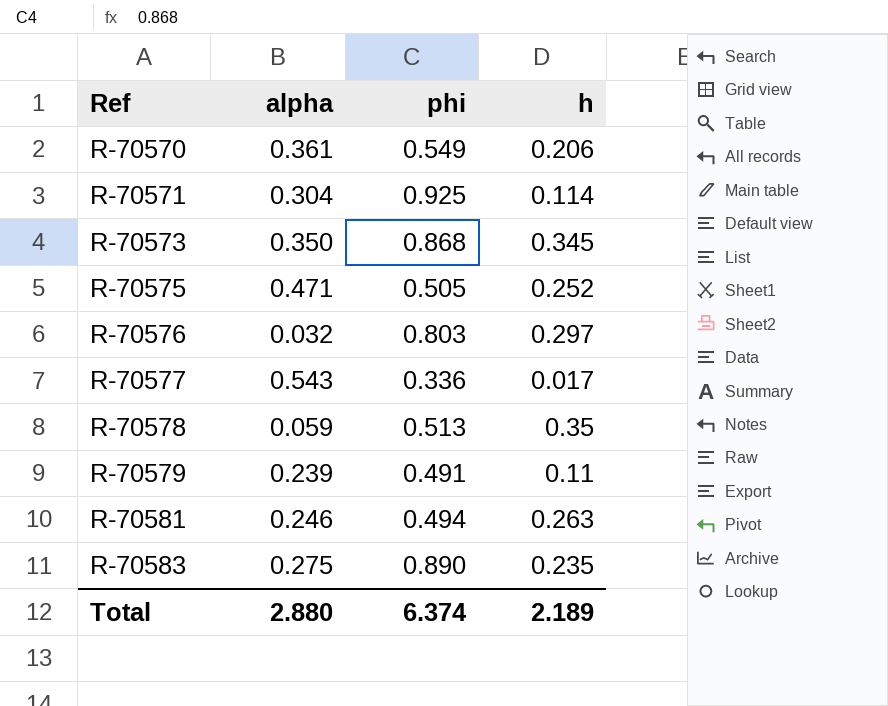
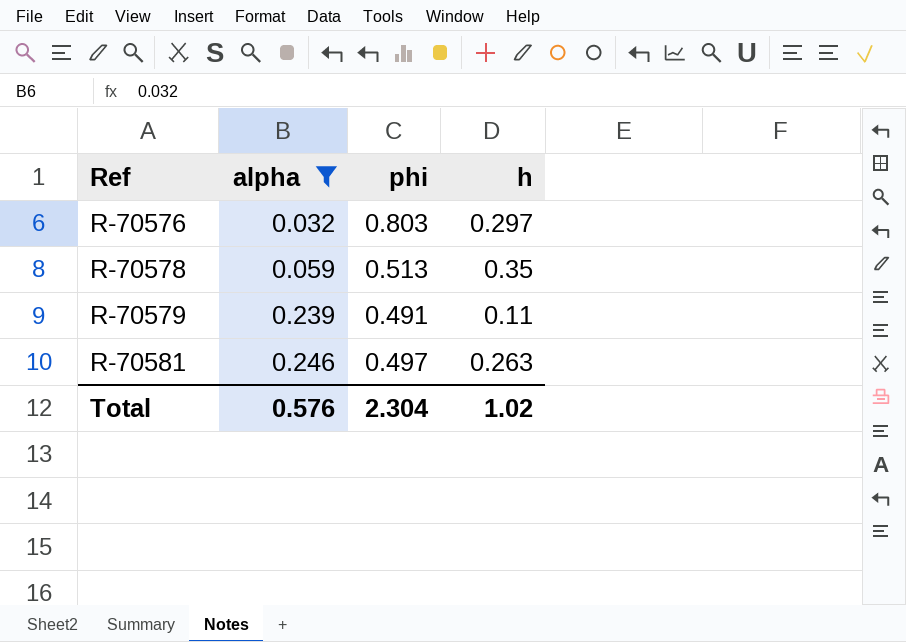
filter: none -> alpha <= 0.246
R-70581 | phi: 0.494 -> 0.497
Total | alpha: 2.880 -> 0.576
Total | phi: 6.374 -> 2.304
Total | h: 2.189 -> 1.02

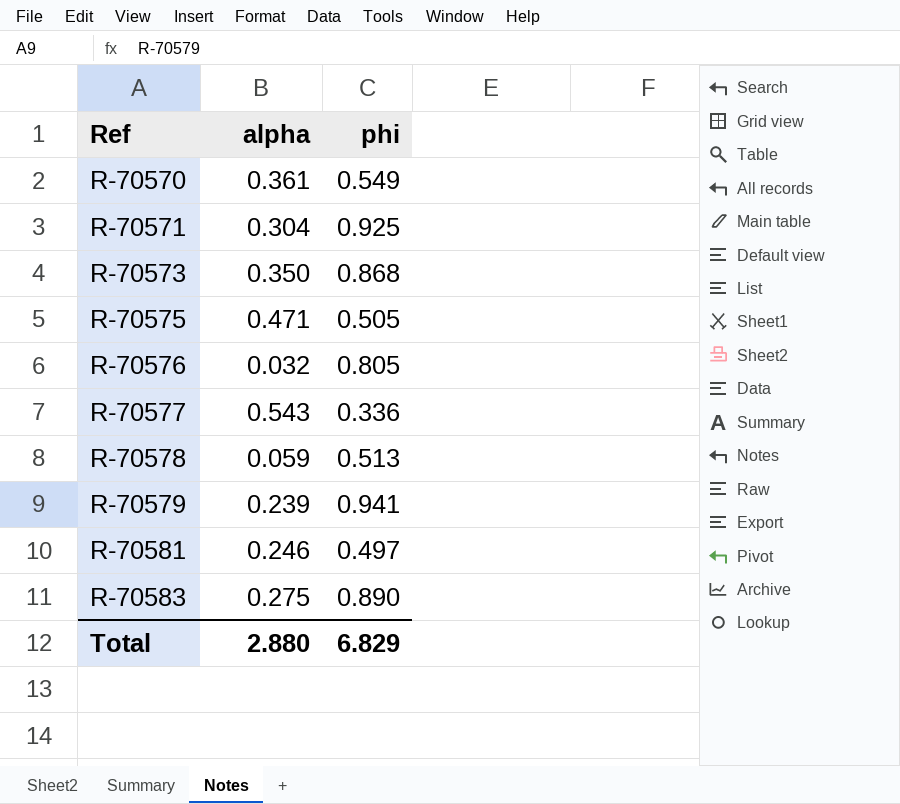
filter: alpha <= 0.246 -> none
column h | position: 4 -> none
R-70576 | phi: 0.803 -> 0.805
R-70579 | phi: 0.491 -> 0.941
Total | alpha: 0.576 -> 2.880
Total | phi: 2.304 -> 6.829

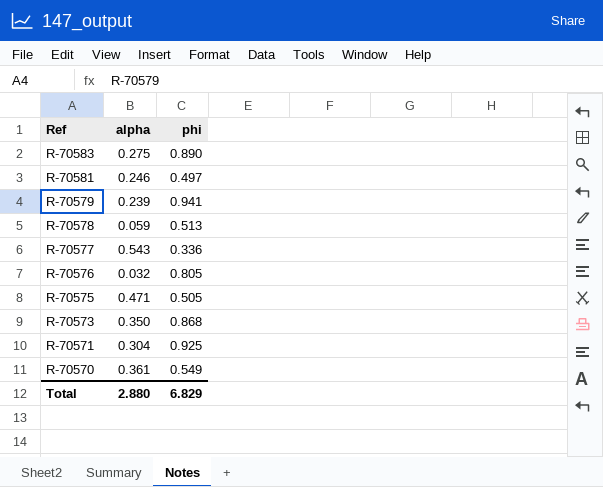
row order: Ref ascending -> Ref descending

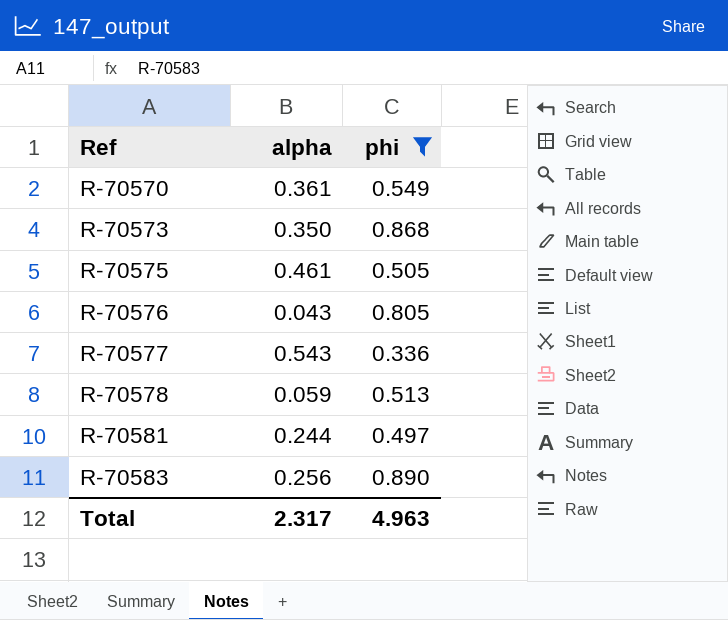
filter: none -> phi <= 0.890
row order: Ref descending -> Ref ascending
R-70575 | alpha: 0.471 -> 0.461
R-70576 | alpha: 0.032 -> 0.043
R-70581 | alpha: 0.246 -> 0.244
R-70583 | alpha: 0.275 -> 0.256
Total | alpha: 2.880 -> 2.317
Total | phi: 6.829 -> 4.963

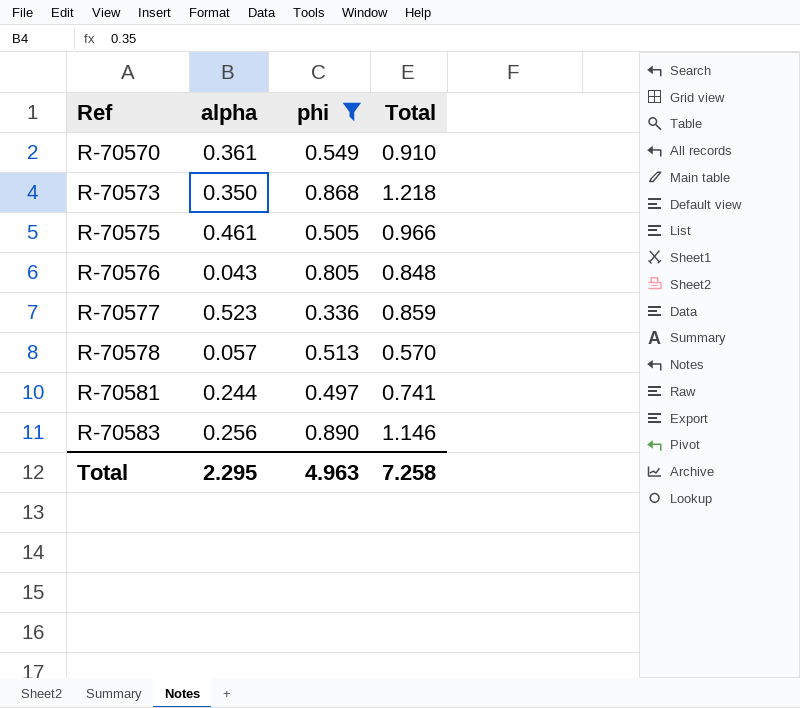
column Total | formula: none -> [alpha] + [phi]
R-70577 | alpha: 0.543 -> 0.523
R-70578 | alpha: 0.059 -> 0.057
Total | alpha: 2.317 -> 2.295

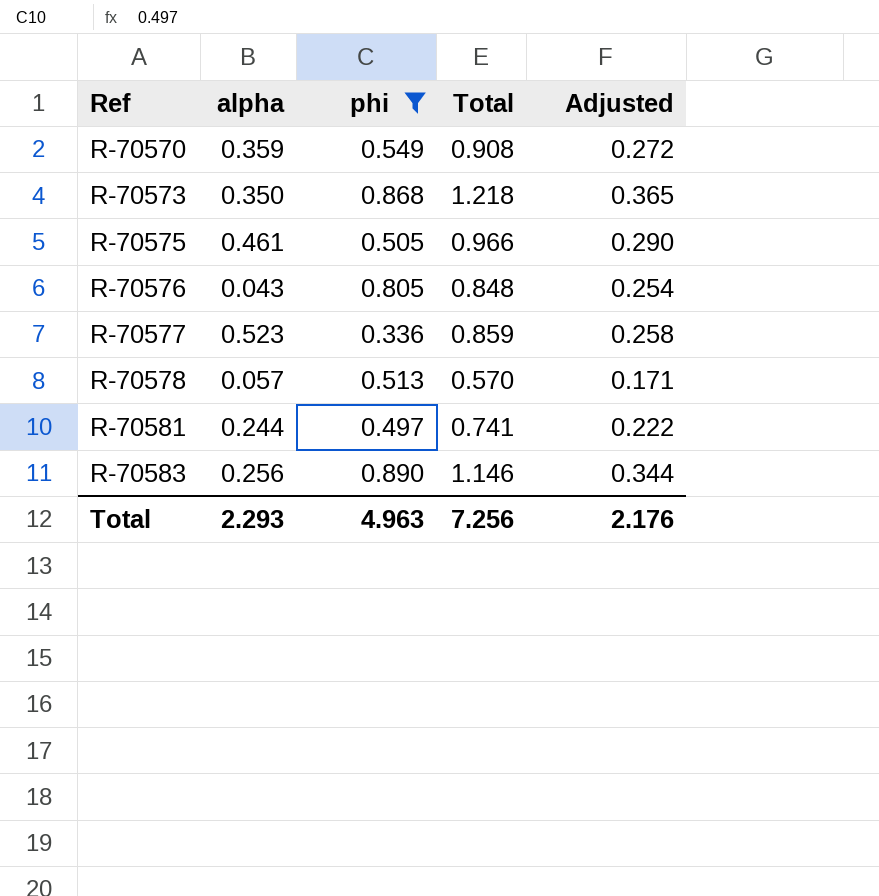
column Adjusted | formula: none -> [Total] * 0.3
R-70570 | alpha: 0.361 -> 0.359
R-70570 | Total: 0.910 -> 0.908
Total | alpha: 2.295 -> 2.293
Total | Total: 7.258 -> 7.256

